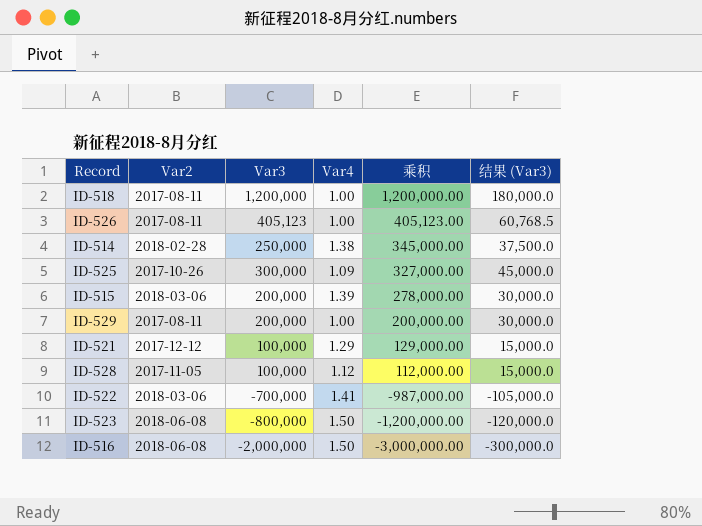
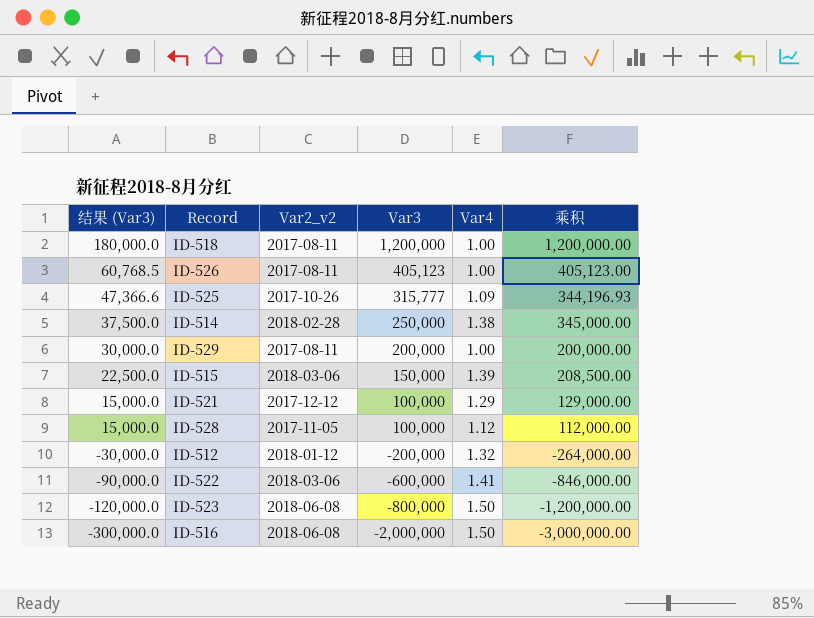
row order: 乘积 descending -> 结果 (Var3) descending
column 结果 (Var3) | position: 6 -> 1
column name: Var2 -> Var2_v2
ID-525 | 结果 (Var3): 45,000.0 -> 47,366.6
ID-525 | Var3: 300,000 -> 315,777
ID-525 | 乘积: 327,000.00 -> 344,196.93
ID-515 | 结果 (Var3): 30,000.0 -> 22,500.0
ID-515 | Var3: 200,000 -> 150,000
ID-515 | 乘积: 278,000.00 -> 208,500.00
row ID-512: none -> -30,000.0 | 2018-01-12 | -200,000 | 1.32 | -264,000.00
ID-522 | 结果 (Var3): -105,000.0 -> -90,000.0
ID-522 | Var3: -700,000 -> -600,000
ID-522 | 乘积: -987,000.00 -> -846,000.00

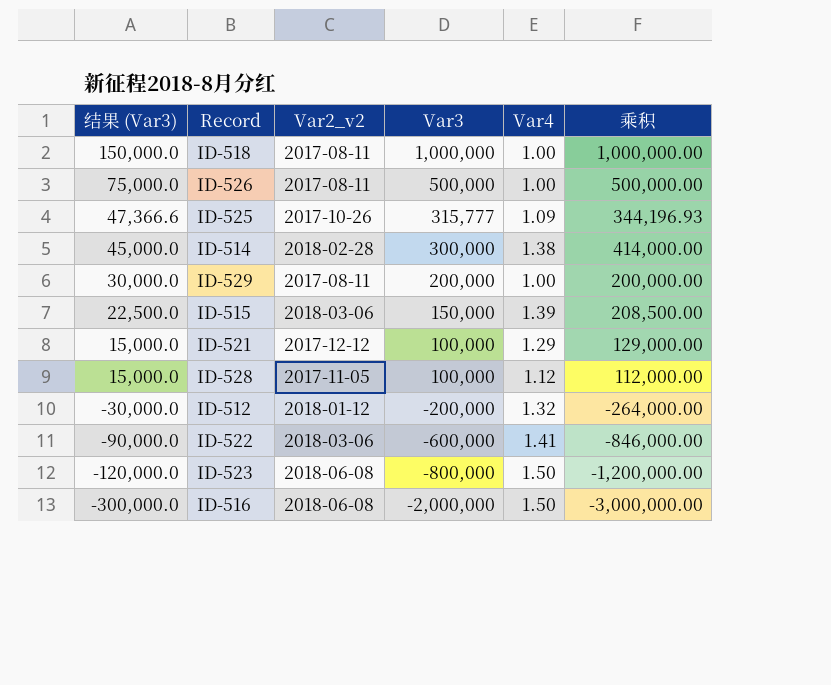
ID-518 | 结果 (Var3): 180,000.0 -> 150,000.0
ID-518 | Var3: 1,200,000 -> 1,000,000
ID-518 | 乘积: 1,200,000.00 -> 1,000,000.00
ID-526 | 结果 (Var3): 60,768.5 -> 75,000.0
ID-526 | Var3: 405,123 -> 500,000
ID-526 | 乘积: 405,123.00 -> 500,000.00
ID-514 | 结果 (Var3): 37,500.0 -> 45,000.0
ID-514 | Var3: 250,000 -> 300,000
ID-514 | 乘积: 345,000.00 -> 414,000.00

